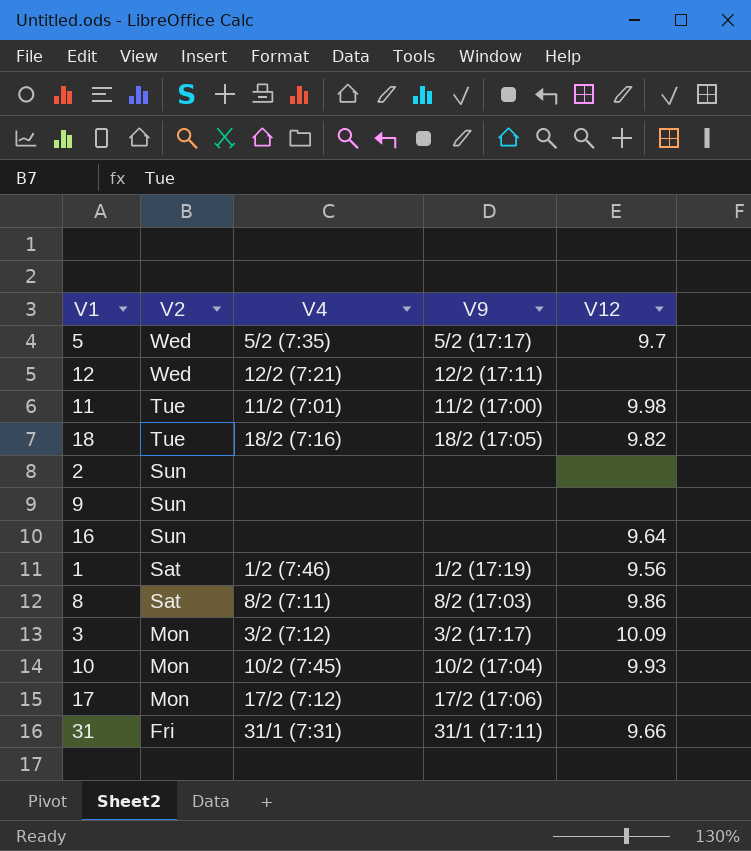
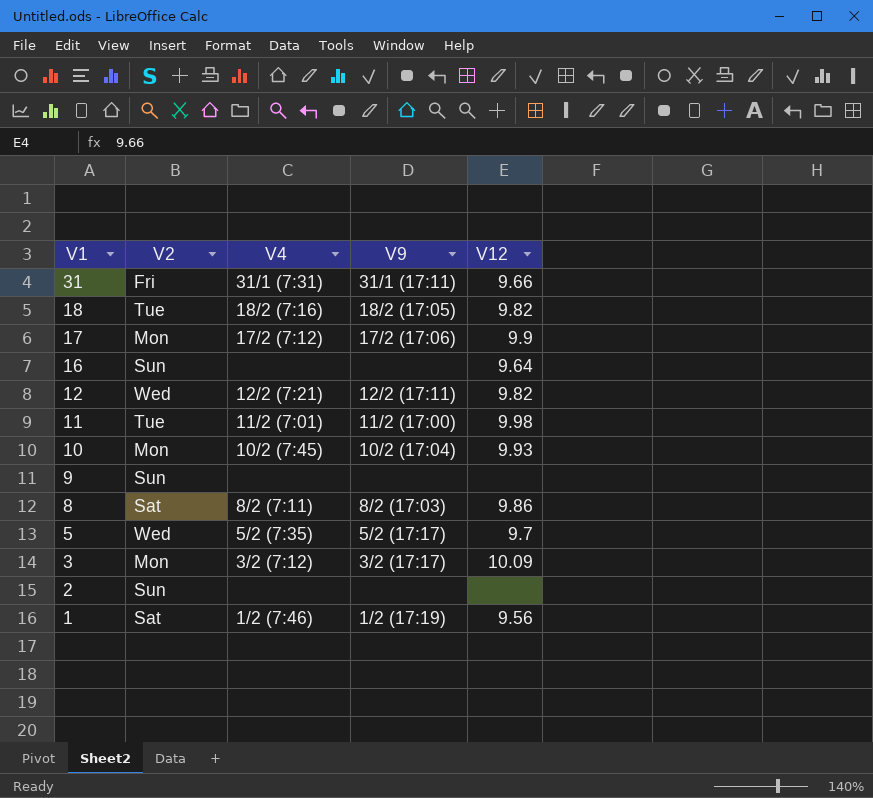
row order: V2 descending -> V1 descending
17 | V12: none -> 9.9
12 | V12: none -> 9.82

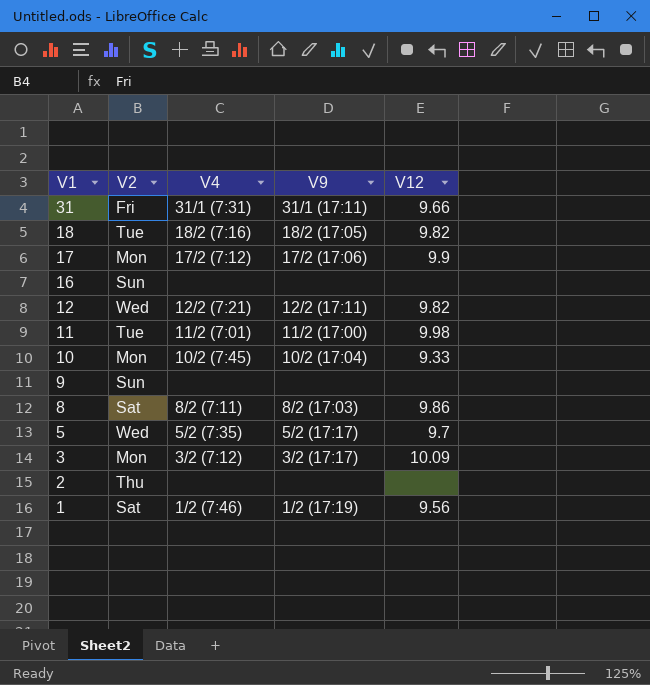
16 | V12: 9.64 -> none
10 | V12: 9.93 -> 9.33
2 | V2: Sun -> Thu

